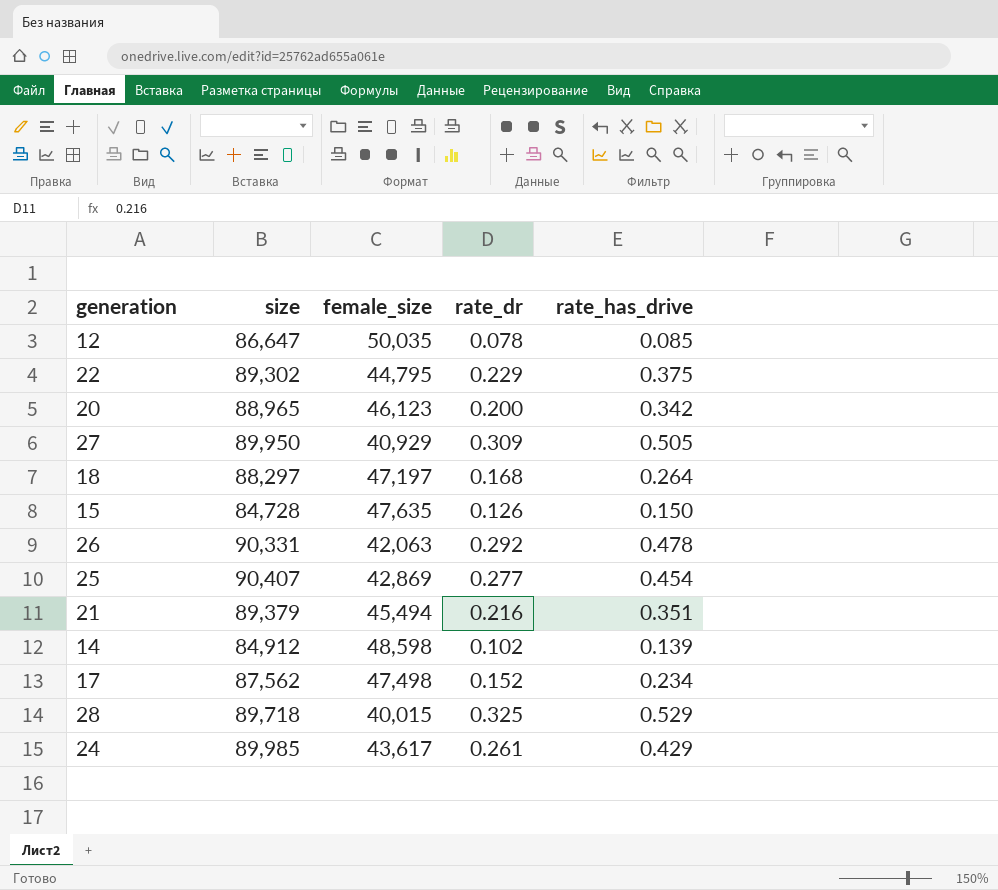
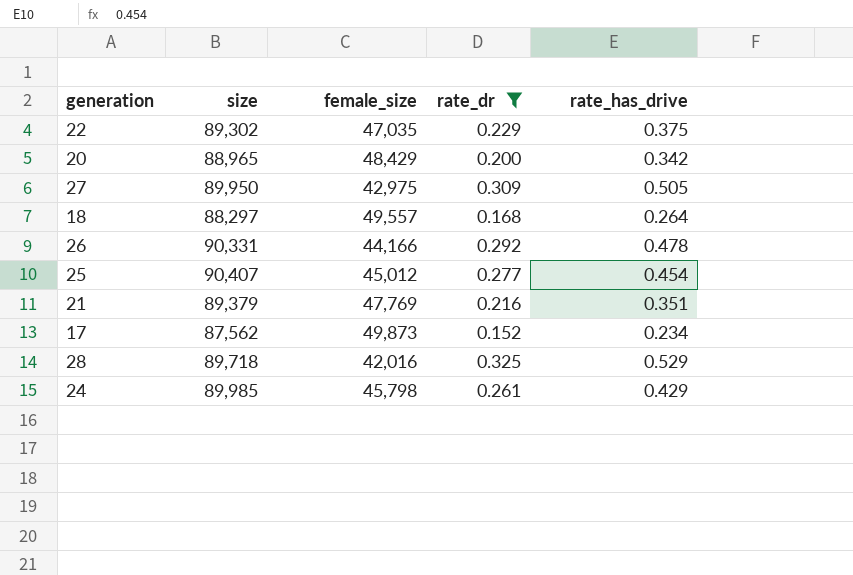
filter: none -> rate_dr >= 0.152
22 | female_size: 44,795 -> 47,035
20 | female_size: 46,123 -> 48,429
27 | female_size: 40,929 -> 42,975
18 | female_size: 47,197 -> 49,557
26 | female_size: 42,063 -> 44,166
25 | female_size: 42,869 -> 45,012
21 | female_size: 45,494 -> 47,769
17 | female_size: 47,498 -> 49,873
28 | female_size: 40,015 -> 42,016
24 | female_size: 43,617 -> 45,798

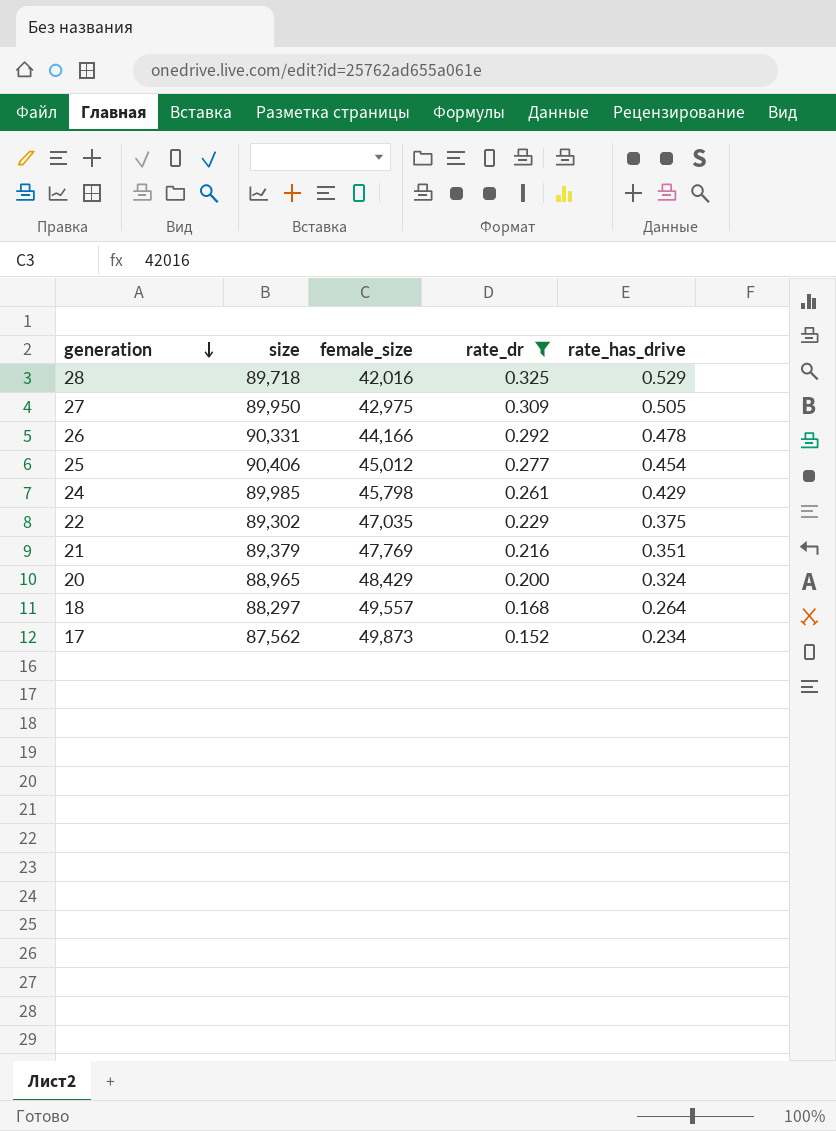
row order: none -> generation descending
25 | size: 90,407 -> 90,406
20 | rate_has_drive: 0.342 -> 0.324

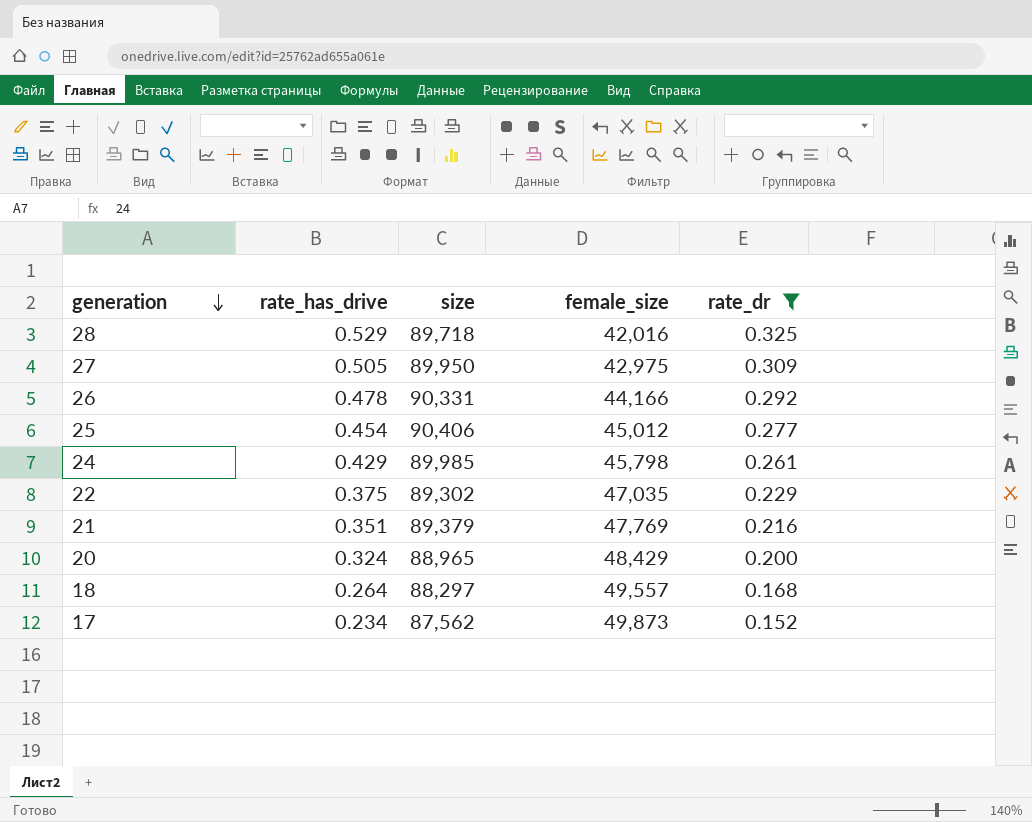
column rate_has_drive | position: 5 -> 2

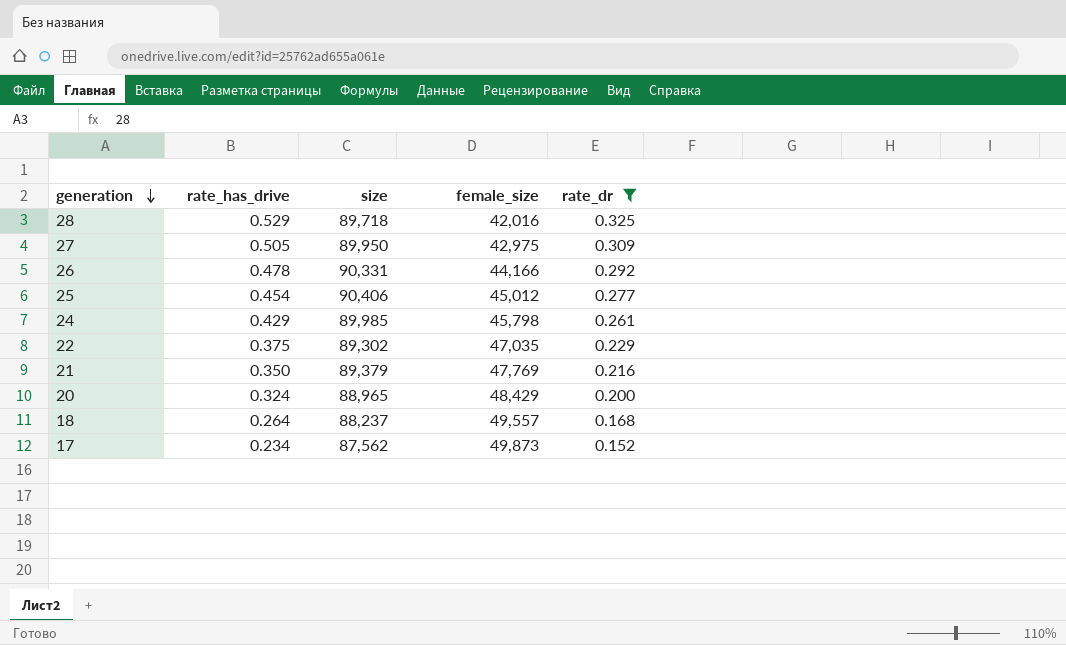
21 | rate_has_drive: 0.351 -> 0.350
18 | size: 88,297 -> 88,237

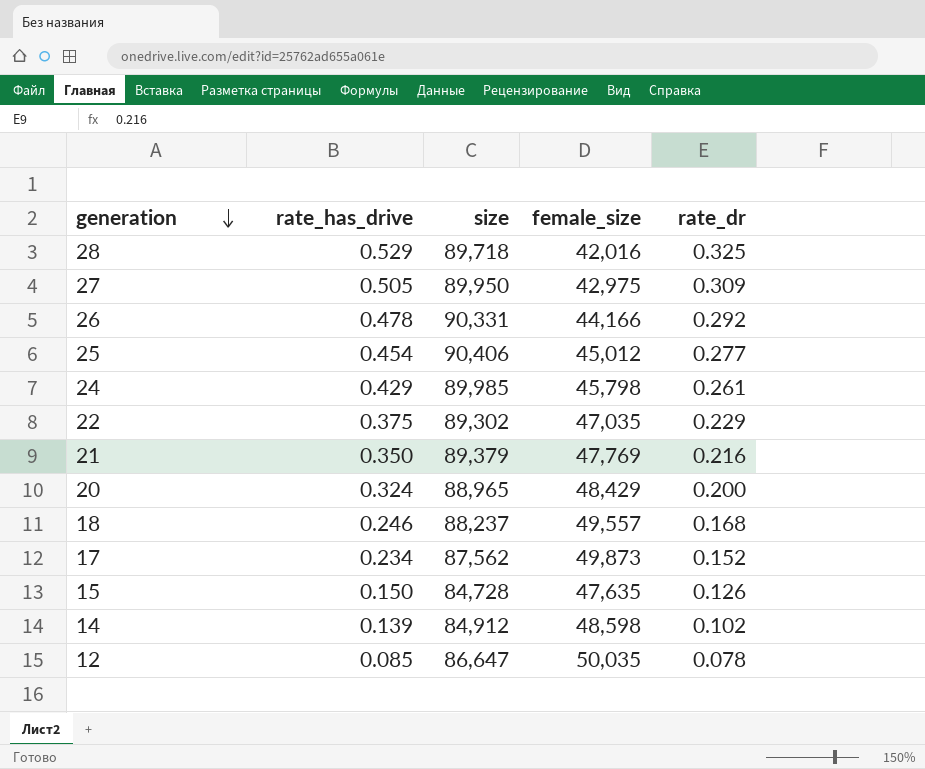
filter: rate_dr >= 0.152 -> none
18 | rate_has_drive: 0.264 -> 0.246

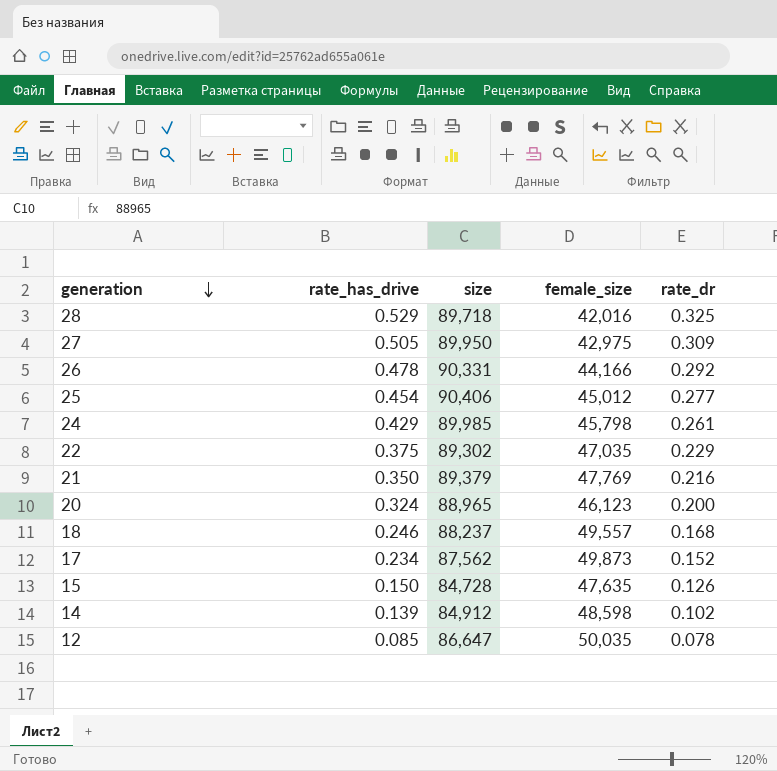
20 | female_size: 48,429 -> 46,123

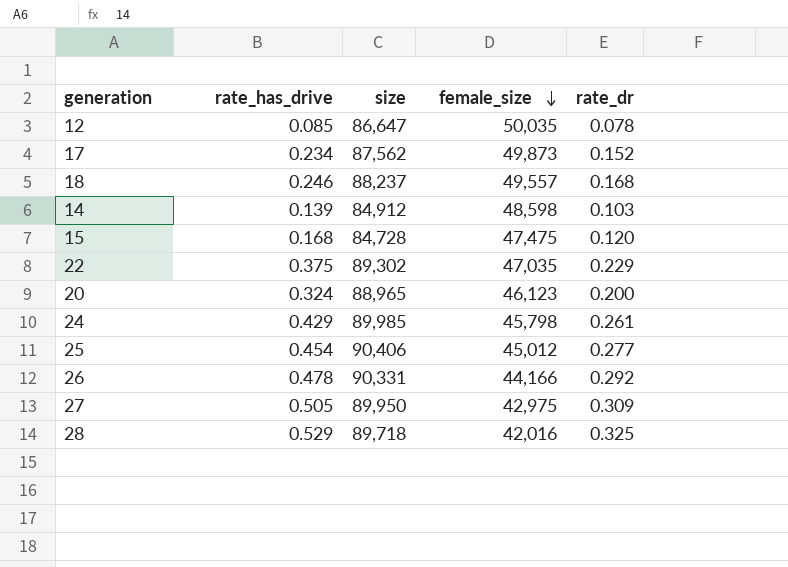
row order: generation descending -> female_size descending
row 21: 0.350 | 89,379 | 47,769 | 0.216 -> none
14 | rate_dr: 0.102 -> 0.103
15 | rate_has_drive: 0.150 -> 0.168
15 | female_size: 47,635 -> 47,475
15 | rate_dr: 0.126 -> 0.120

